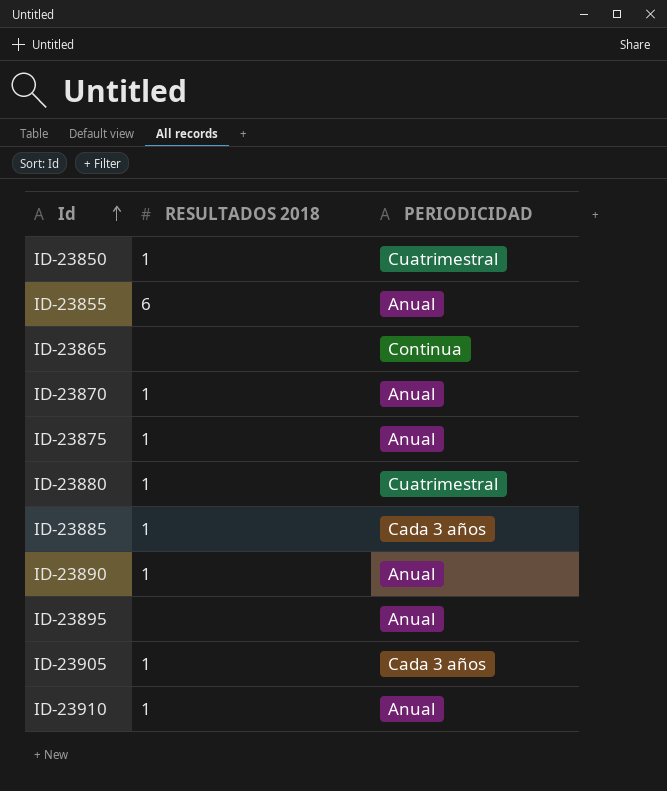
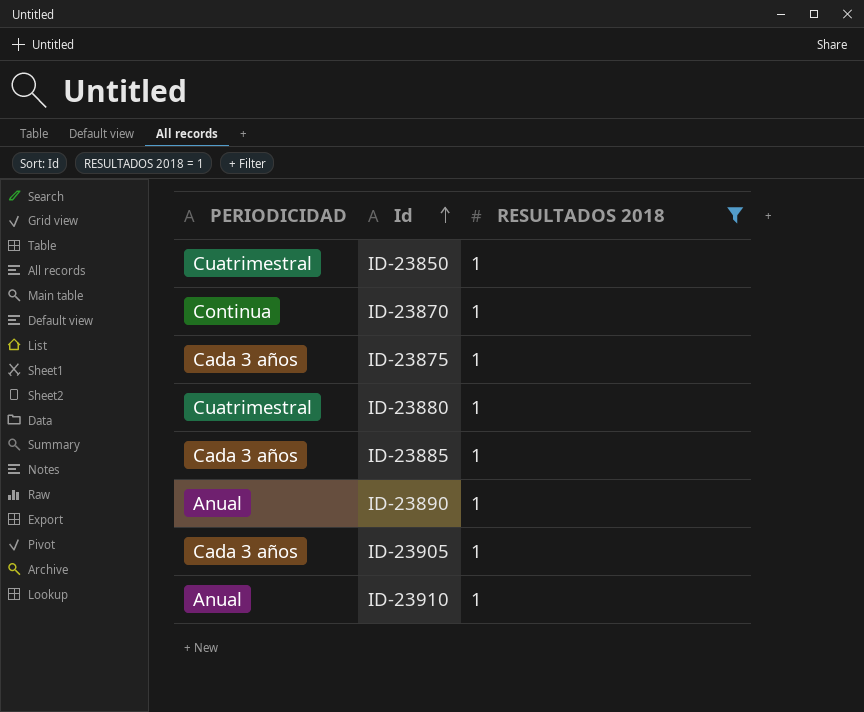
filter: none -> RESULTADOS 2018 = 1
column PERIODICIDAD | position: 3 -> 1
ID-23870 | PERIODICIDAD: Anual -> Continua
ID-23875 | PERIODICIDAD: Anual -> Cada 3 años

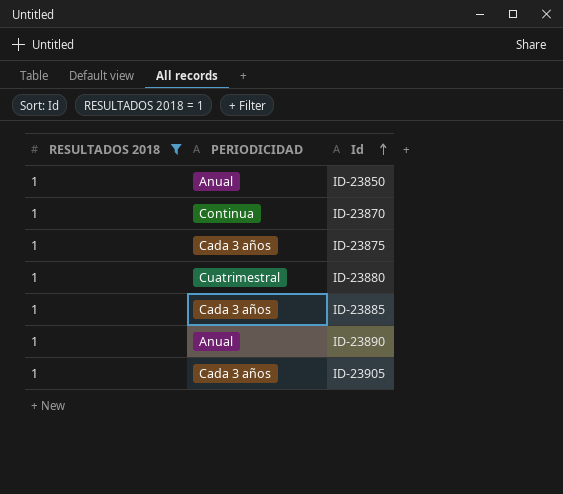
column RESULTADOS 2018 | position: 3 -> 1
row ID-23910: Anual | 1 -> none
ID-23850 | PERIODICIDAD: Cuatrimestral -> Anual

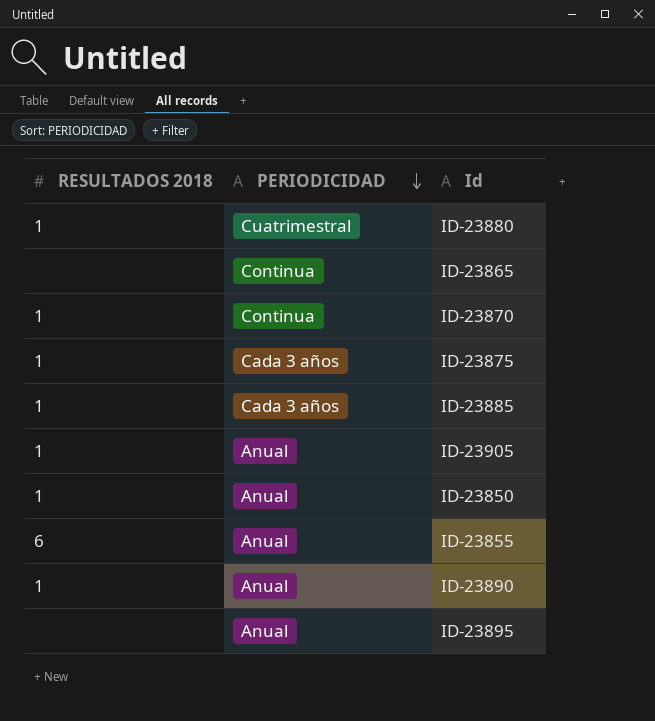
filter: RESULTADOS 2018 = 1 -> none
row order: Id ascending -> PERIODICIDAD descending
ID-23905 | PERIODICIDAD: Cada 3 años -> Anual

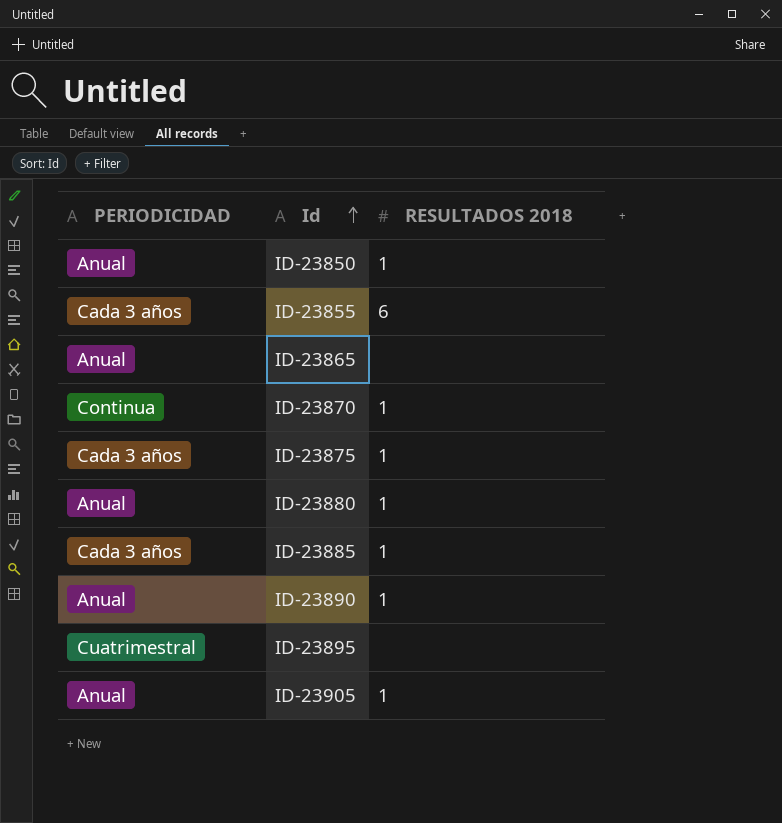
row order: PERIODICIDAD descending -> Id ascending
column RESULTADOS 2018 | position: 1 -> 3
ID-23855 | PERIODICIDAD: Anual -> Cada 3 años
ID-23865 | PERIODICIDAD: Continua -> Anual
ID-23880 | PERIODICIDAD: Cuatrimestral -> Anual
ID-23895 | PERIODICIDAD: Anual -> Cuatrimestral

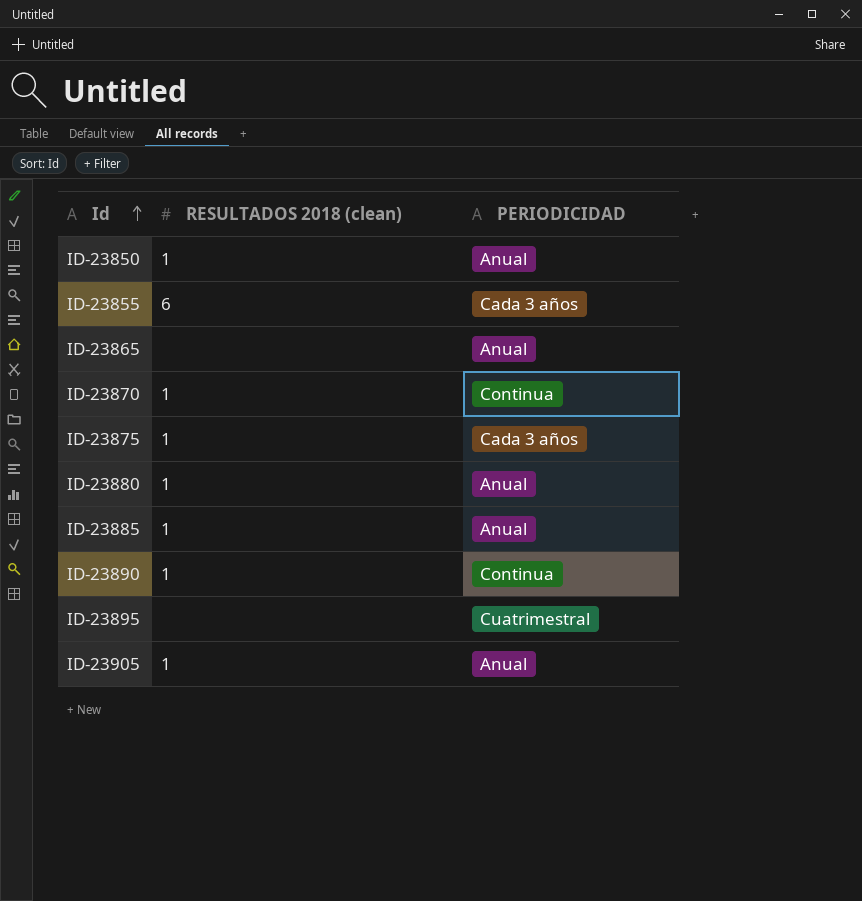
column name: RESULTADOS 2018 -> RESULTADOS 2018 (clean)
column PERIODICIDAD | position: 1 -> 3
ID-23885 | PERIODICIDAD: Cada 3 años -> Anual
ID-23890 | PERIODICIDAD: Anual -> Continua

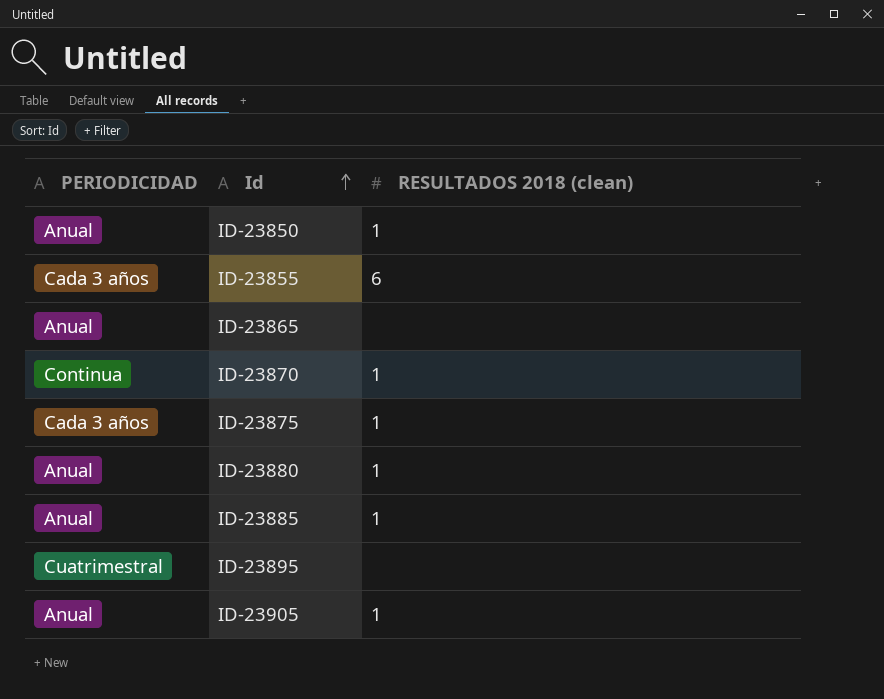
column PERIODICIDAD | position: 3 -> 1
row ID-23890: 1 | Continua -> none

